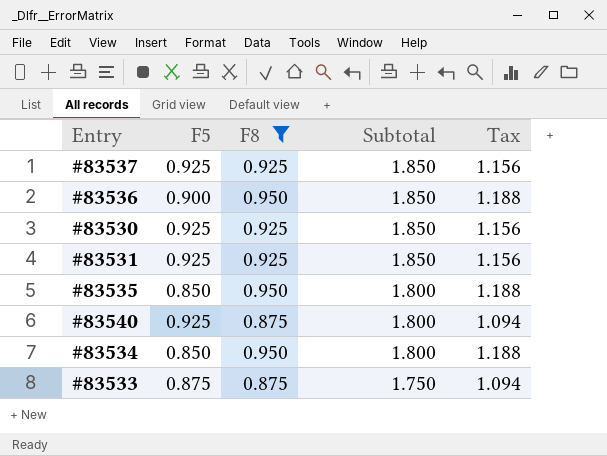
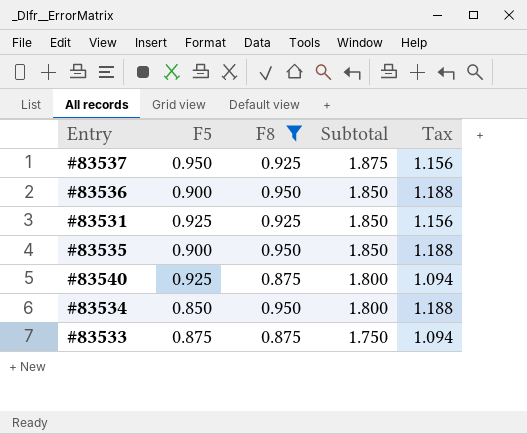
row #83530: 0.925 | 0.925 | 1.850 | 1.156 -> none
#83537 | F5: 0.925 -> 0.950
#83537 | Subtotal: 1.850 -> 1.875
#83535 | F5: 0.850 -> 0.900
#83535 | Subtotal: 1.800 -> 1.850

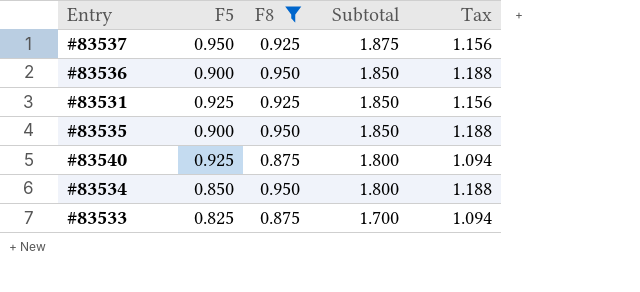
#83533 | F5: 0.875 -> 0.825
#83533 | Subtotal: 1.750 -> 1.700

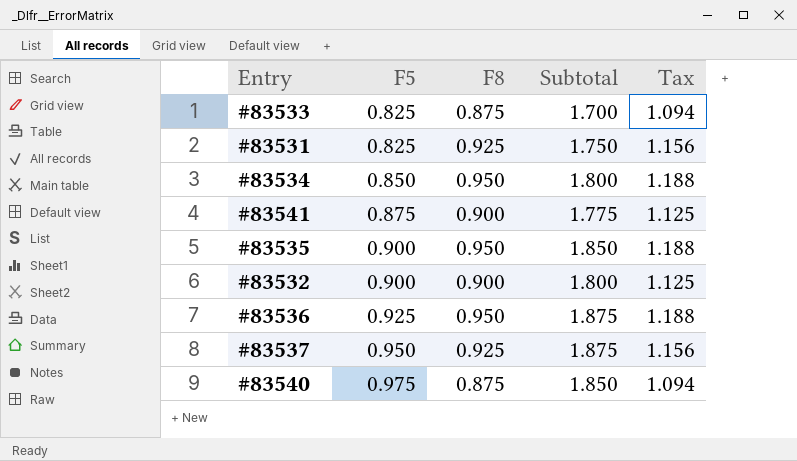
filter: F8 != 0.900 -> none
row order: Subtotal descending -> F5 ascending
#83531 | F5: 0.925 -> 0.825
#83531 | Subtotal: 1.850 -> 1.750
#83536 | F5: 0.900 -> 0.925
#83536 | Subtotal: 1.850 -> 1.875
#83540 | F5: 0.925 -> 0.975
#83540 | Subtotal: 1.800 -> 1.850

